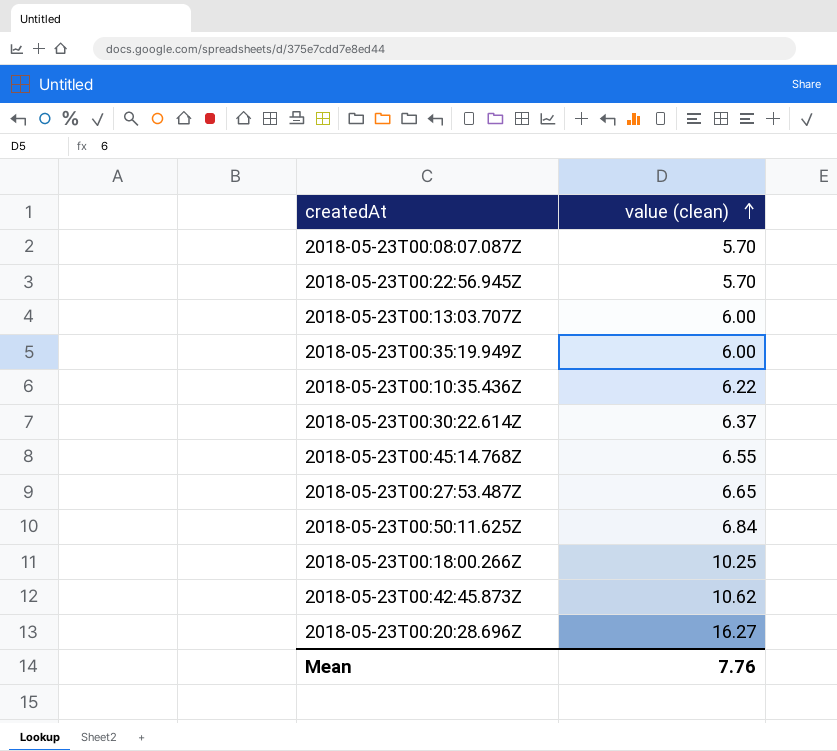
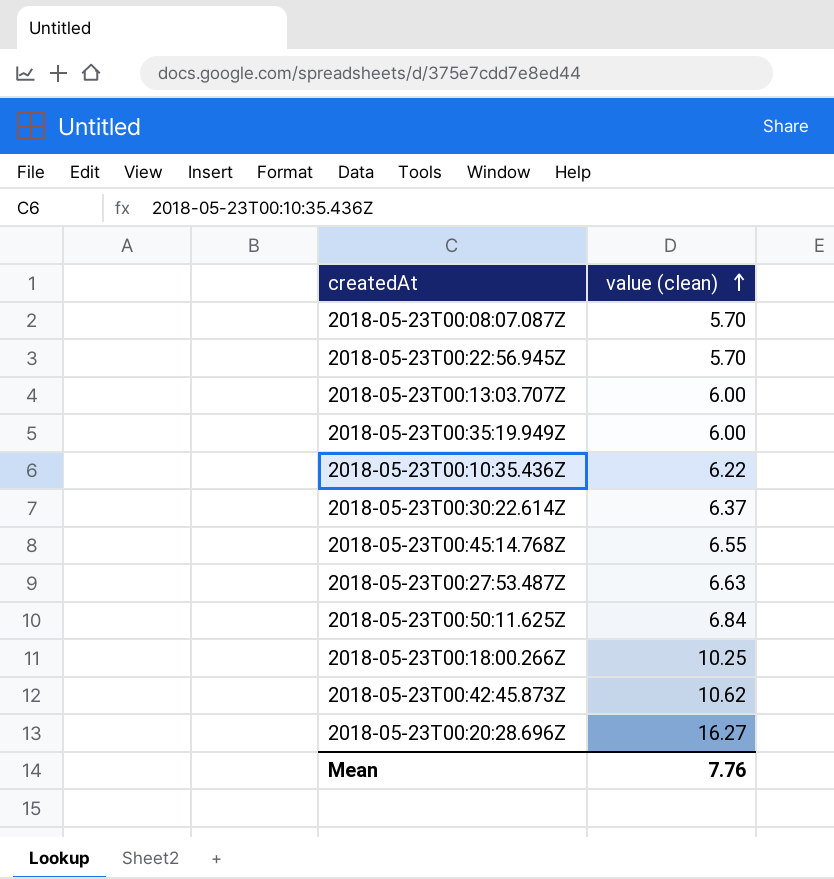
2018-05-23T00:27:53.487Z | value (clean): 6.65 -> 6.63

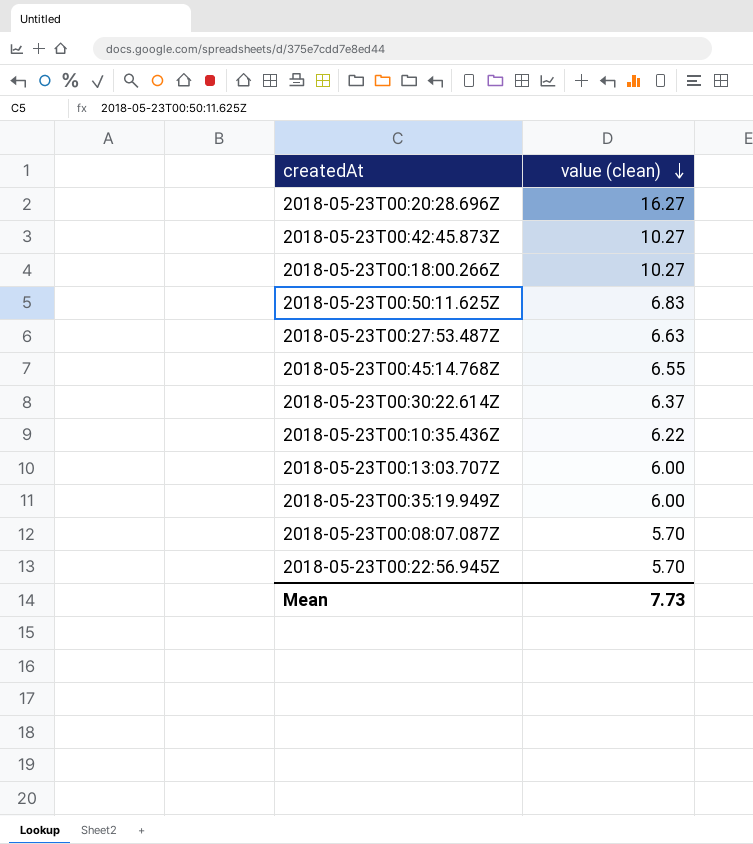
row order: value (clean) ascending -> value (clean) descending
2018-05-23T00:42:45.873Z | value (clean): 10.62 -> 10.27
2018-05-23T00:18:00.266Z | value (clean): 10.25 -> 10.27
2018-05-23T00:50:11.625Z | value (clean): 6.84 -> 6.83
Mean | value (clean): 7.76 -> 7.73

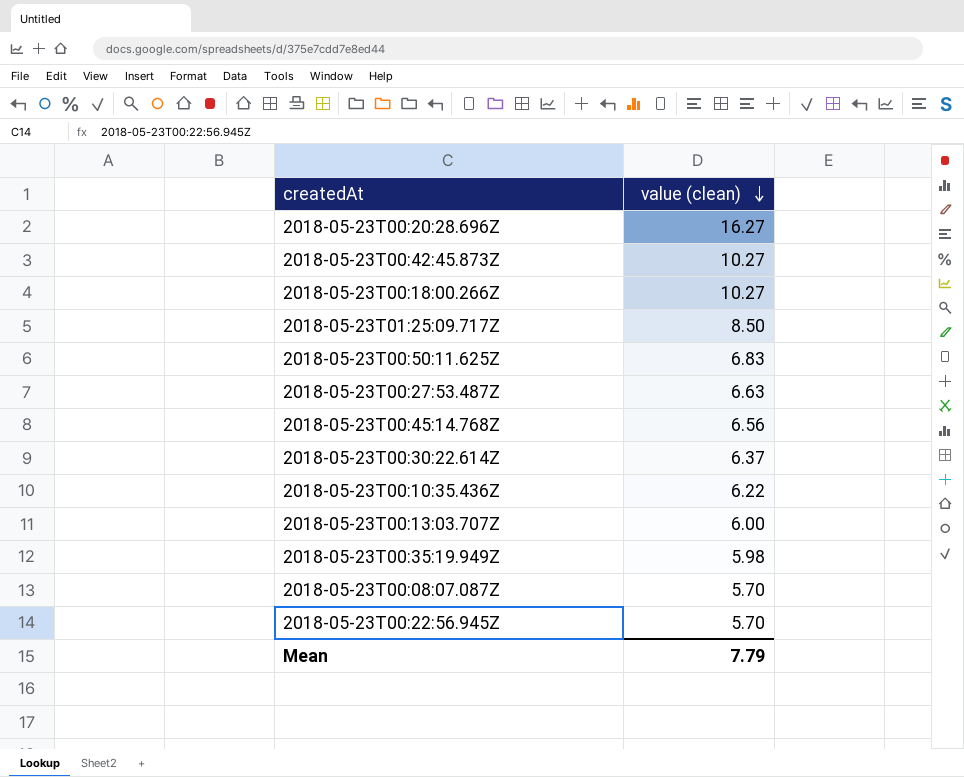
row 2018-05-23T01:25:09.717Z: none -> 8.50
2018-05-23T00:45:14.768Z | value (clean): 6.55 -> 6.56
2018-05-23T00:35:19.949Z | value (clean): 6.00 -> 5.98
Mean | value (clean): 7.73 -> 7.79

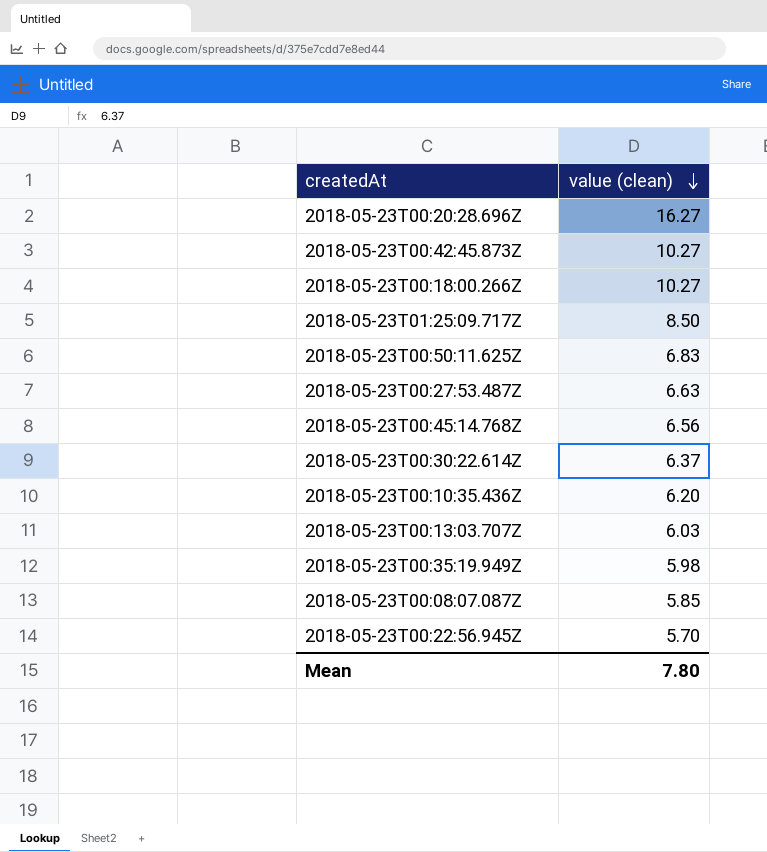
2018-05-23T00:10:35.436Z | value (clean): 6.22 -> 6.20
2018-05-23T00:13:03.707Z | value (clean): 6.00 -> 6.03
2018-05-23T00:08:07.087Z | value (clean): 5.70 -> 5.85
Mean | value (clean): 7.79 -> 7.80

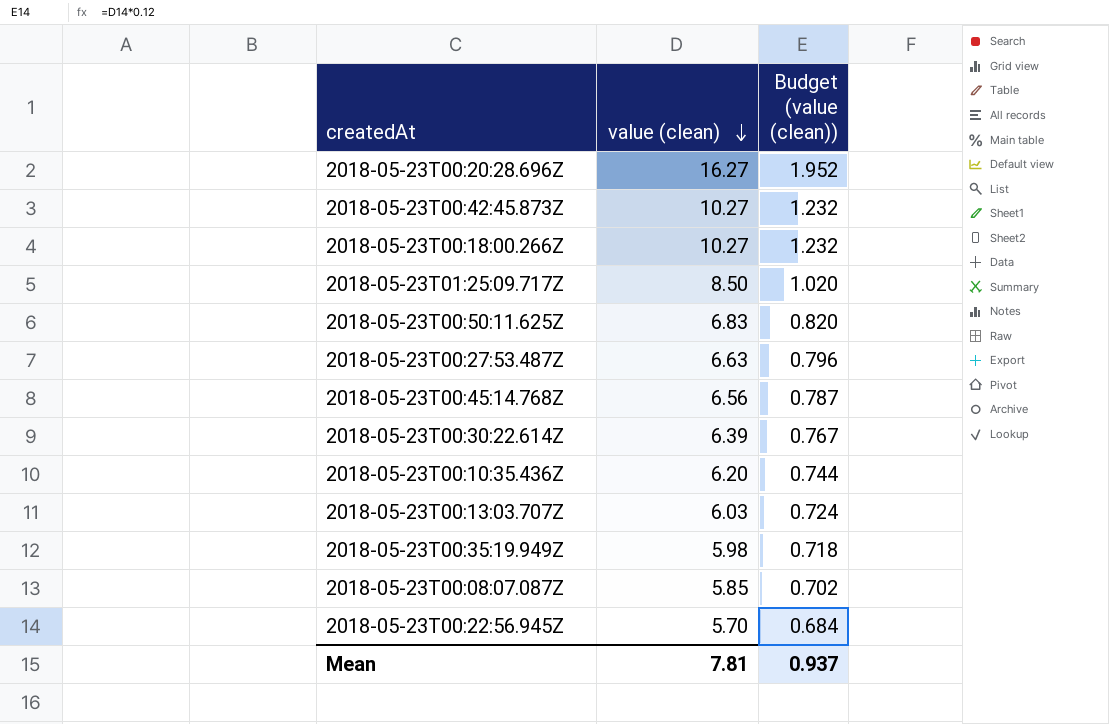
column Budget (value (clean)) | formula: none -> [value (clean)] * 0.12
2018-05-23T00:30:22.614Z | value (clean): 6.37 -> 6.39
Mean | value (clean): 7.80 -> 7.81

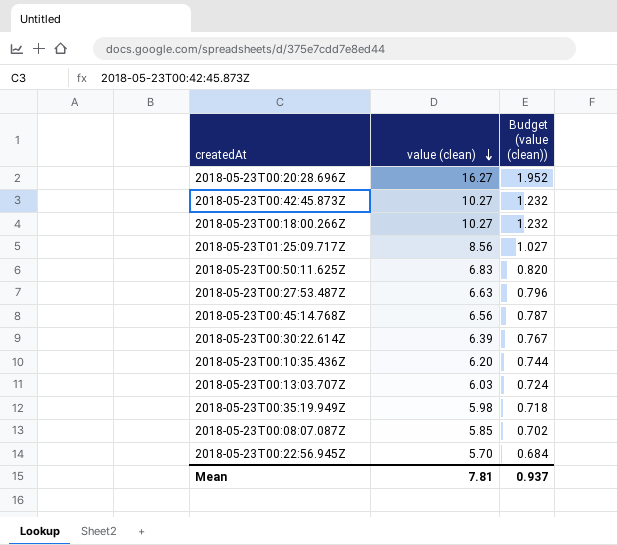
2018-05-23T01:25:09.717Z | value (clean): 8.50 -> 8.56
2018-05-23T01:25:09.717Z | Budget (value (clean)): 1.020 -> 1.027

